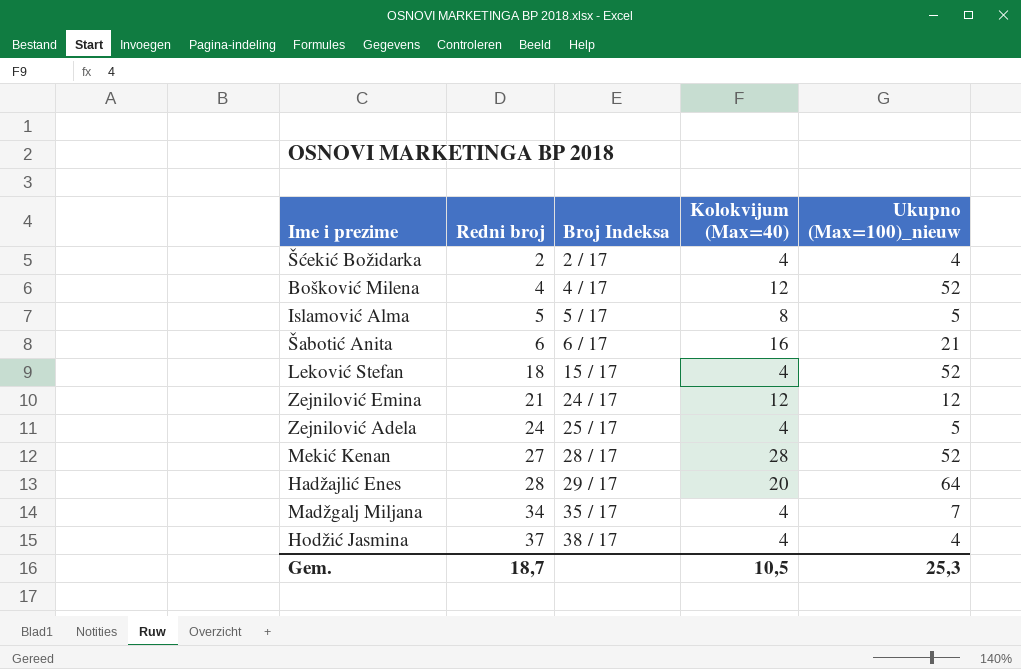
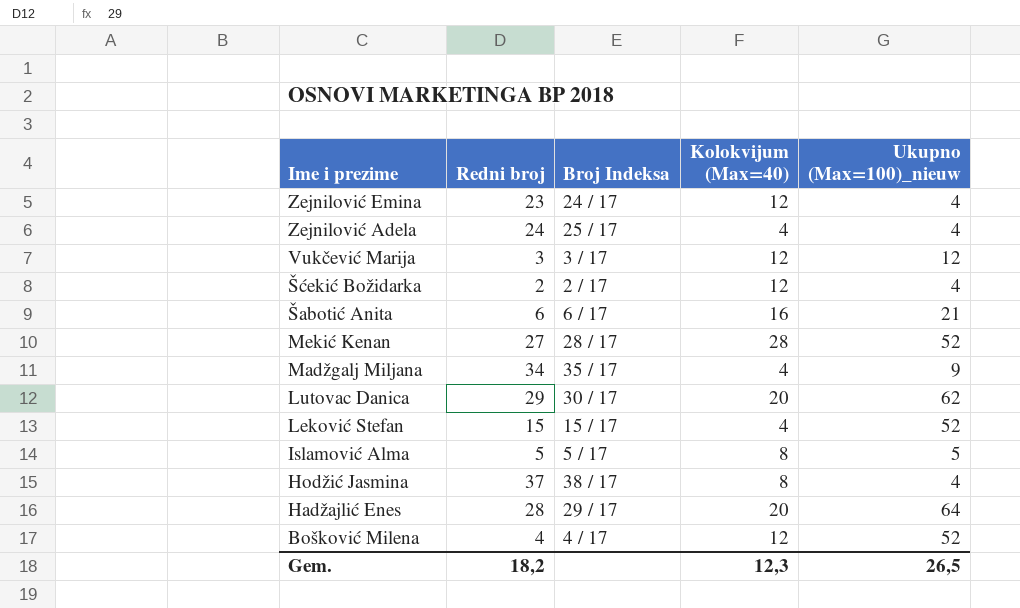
row order: Redni broj ascending -> Ime i prezime descending
Zejnilović Emina | Redni broj: 21 -> 23
Zejnilović Emina | Ukupno (Max=100)_nieuw: 12 -> 4
Zejnilović Adela | Ukupno (Max=100)_nieuw: 5 -> 4
row Vukčević Marija: none -> 3 | 3 / 17 | 12 | 12
Šćekić Božidarka | Kolokvijum (Max=40): 4 -> 12
Madžgalj Miljana | Ukupno (Max=100)_nieuw: 7 -> 9
row Lutovac Danica: none -> 29 | 30 / 17 | 20 | 62
Leković Stefan | Redni broj: 18 -> 15
Hodžić Jasmina | Kolokvijum (Max=40): 4 -> 8
Gem. | Redni broj: 18,7 -> 18,2
Gem. | Kolokvijum (Max=40): 10,5 -> 12,3
Gem. | Ukupno (Max=100)_nieuw: 25,3 -> 26,5

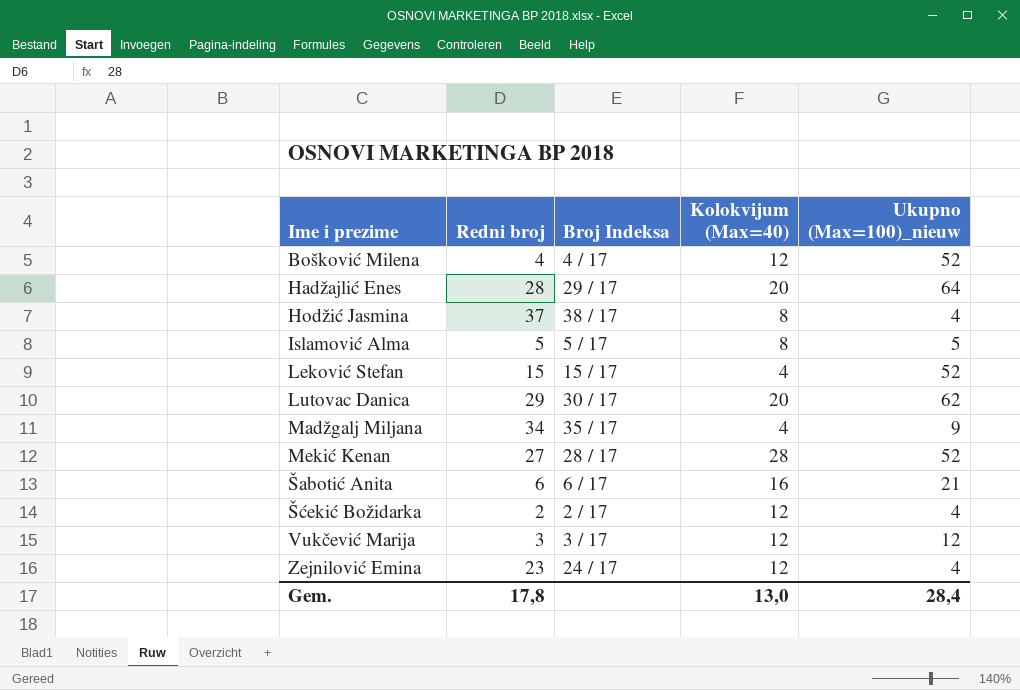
row order: Ime i prezime descending -> Ime i prezime ascending
row Zejnilović Adela: 24 | 25 / 17 | 4 | 4 -> none
Gem. | Redni broj: 18,2 -> 17,8
Gem. | Kolokvijum (Max=40): 12,3 -> 13,0
Gem. | Ukupno (Max=100)_nieuw: 26,5 -> 28,4

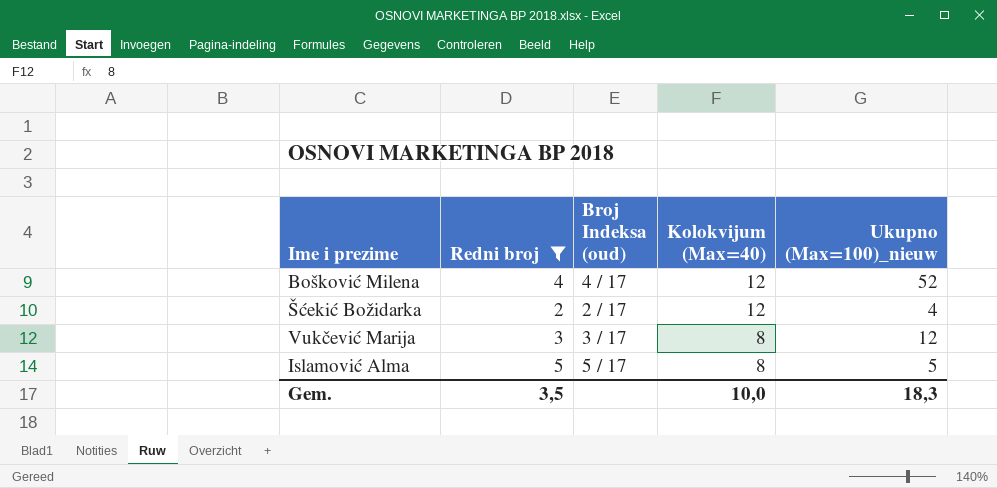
filter: none -> Redni broj <= 5
row order: Ime i prezime ascending -> Kolokvijum (Max=40) descending
column name: Broj Indeksa -> Broj Indeksa (oud)
Vukčević Marija | Kolokvijum (Max=40): 12 -> 8
Gem. | Redni broj: 17,8 -> 3,5
Gem. | Kolokvijum (Max=40): 13,0 -> 10,0
Gem. | Ukupno (Max=100)_nieuw: 28,4 -> 18,3

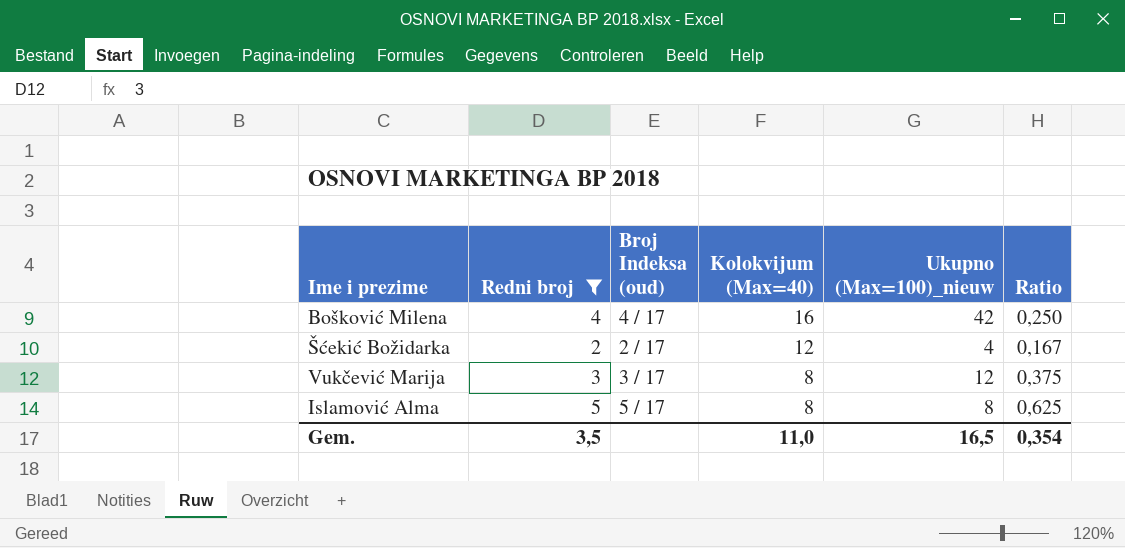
column Ratio | formula: none -> [Redni broj] / [Kolokvijum (Max=40)]
Bošković Milena | Kolokvijum (Max=40): 12 -> 16
Bošković Milena | Ukupno (Max=100)_nieuw: 52 -> 42
Islamović Alma | Ukupno (Max=100)_nieuw: 5 -> 8
Gem. | Kolokvijum (Max=40): 10,0 -> 11,0
Gem. | Ukupno (Max=100)_nieuw: 18,3 -> 16,5

